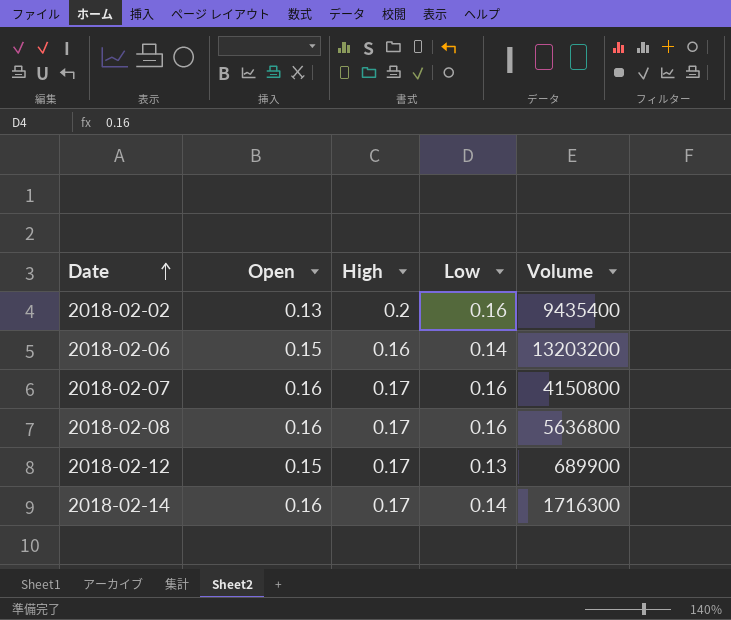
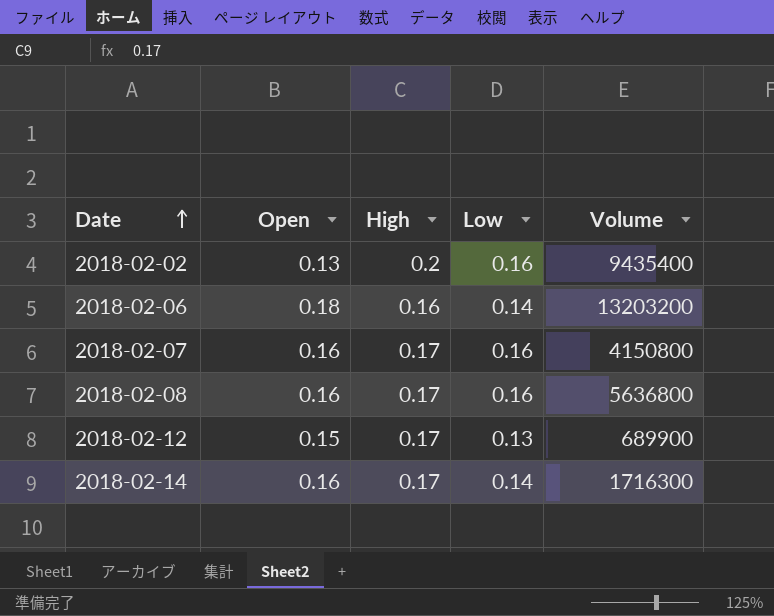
2018-02-06 | Open: 0.15 -> 0.18

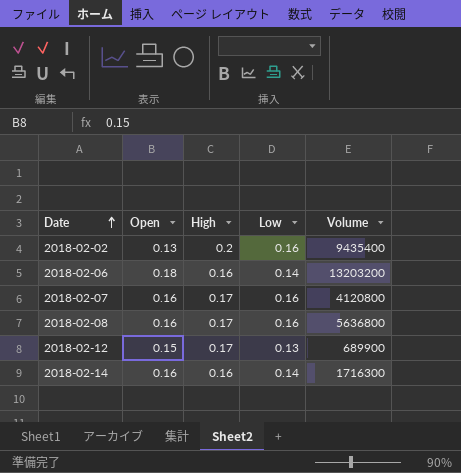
2018-02-07 | Volume: 4150800 -> 4120800
2018-02-14 | High: 0.17 -> 0.16

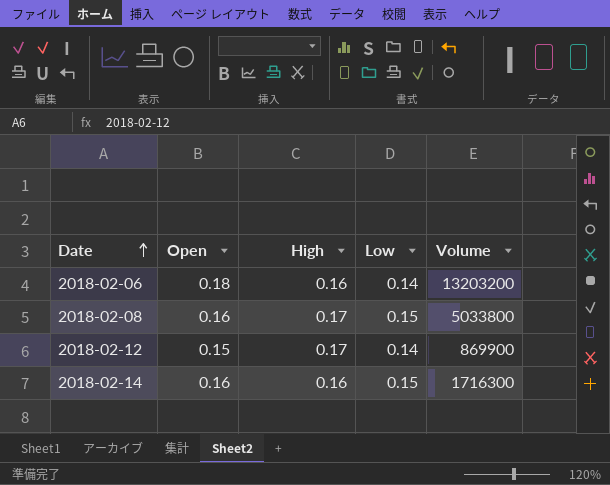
row 2018-02-02: 0.13 | 0.2 | 0.16 | 9435400 -> none
row 2018-02-07: 0.16 | 0.17 | 0.16 | 4120800 -> none
2018-02-08 | Low: 0.16 -> 0.15
2018-02-08 | Volume: 5636800 -> 5033800
2018-02-12 | Low: 0.13 -> 0.14
2018-02-12 | Volume: 689900 -> 869900
2018-02-14 | Low: 0.14 -> 0.15

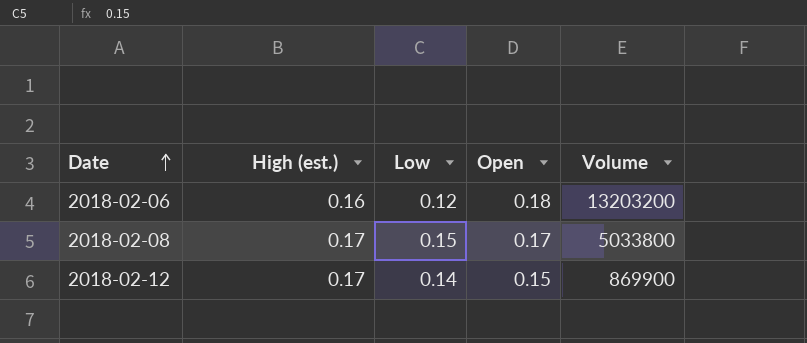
column name: High -> High (est.)
column Open | position: 2 -> 4
row 2018-02-14: 0.16 | 0.16 | 0.15 | 1716300 -> none
2018-02-06 | Low: 0.14 -> 0.12
2018-02-08 | Open: 0.16 -> 0.17

